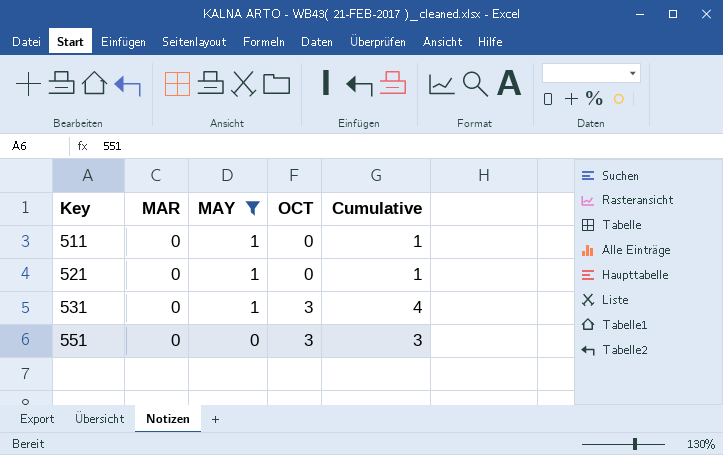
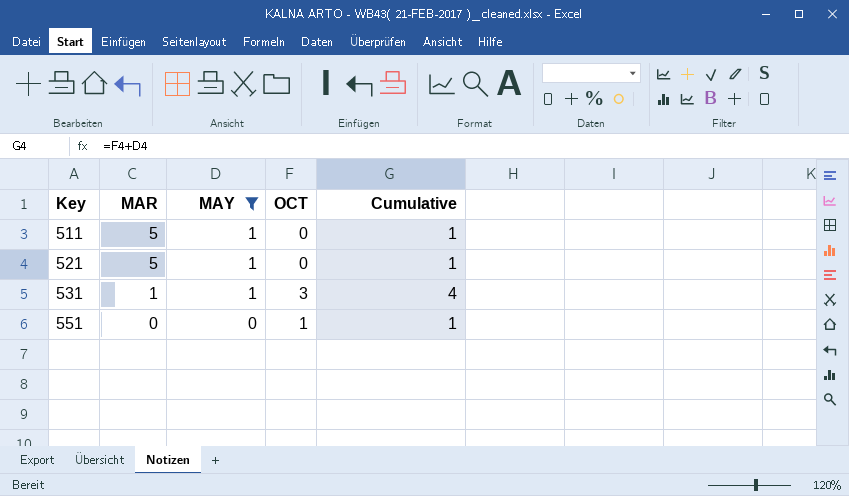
511 | MAR: 0 -> 5
521 | MAR: 0 -> 5
531 | MAR: 0 -> 1
551 | OCT: 3 -> 1
551 | Cumulative: 3 -> 1

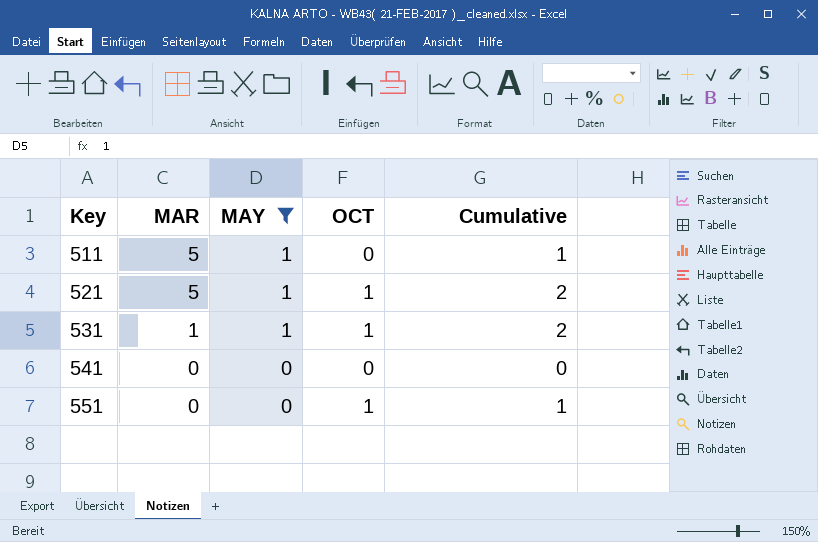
521 | OCT: 0 -> 1
521 | Cumulative: 1 -> 2
531 | OCT: 3 -> 1
531 | Cumulative: 4 -> 2
row 541: none -> 0 | 0 | 0 | 0

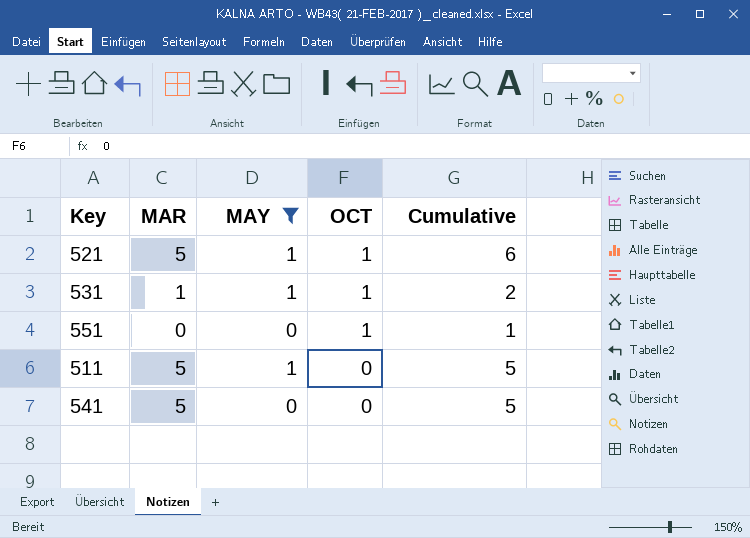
row order: Key ascending -> OCT descending
column Cumulative | formula: [MAY] + [OCT] -> [MAR] + [OCT]
541 | MAR: 0 -> 5

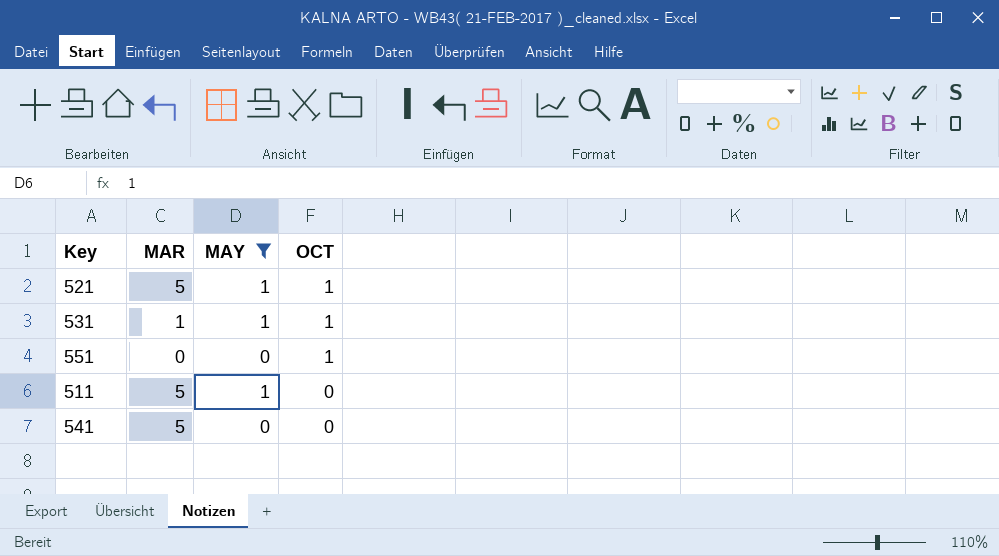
column Cumulative | formula: [MAR] + [OCT] -> none

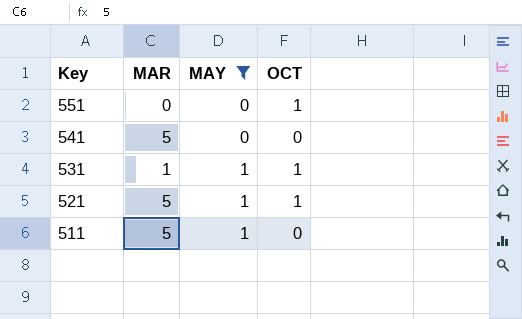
row order: OCT descending -> Key descending

